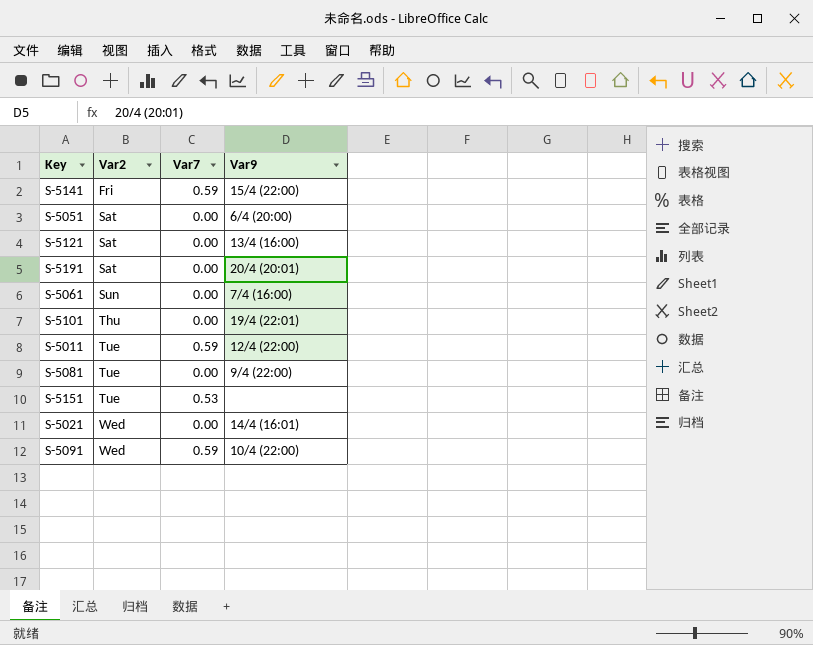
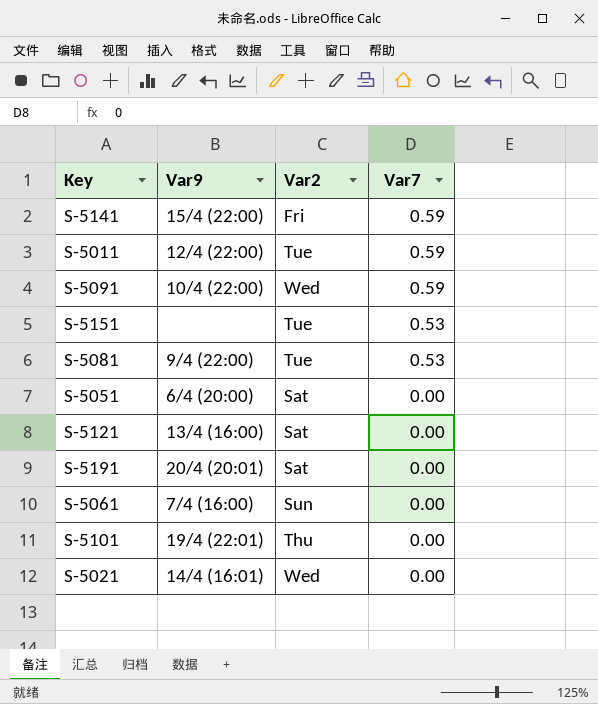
row order: Var2 ascending -> Var7 descending
column Var9 | position: 4 -> 2
S-5081 | Var7: 0.00 -> 0.53

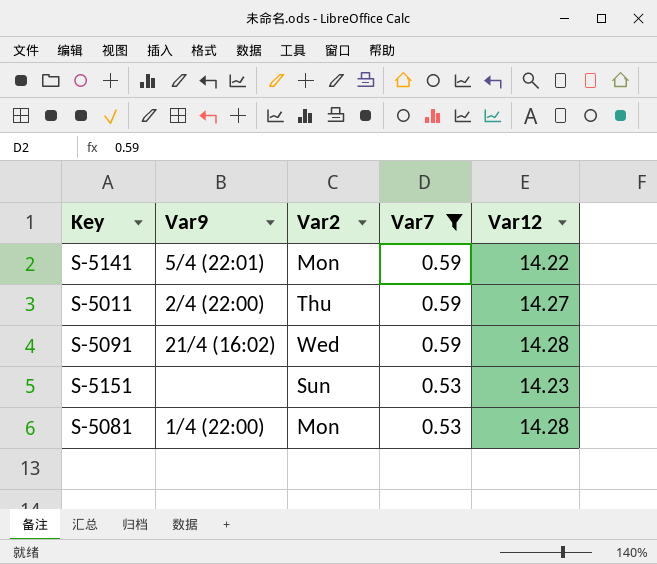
filter: none -> Var7 != 0.00
column Var12 | position: none -> 5
S-5141 | Var9: 15/4 (22:00) -> 5/4 (22:01)
S-5141 | Var2: Fri -> Mon
S-5011 | Var9: 12/4 (22:00) -> 2/4 (22:00)
S-5011 | Var2: Tue -> Thu
S-5091 | Var9: 10/4 (22:00) -> 21/4 (16:02)
S-5151 | Var2: Tue -> Sun
S-5081 | Var9: 9/4 (22:00) -> 1/4 (22:00)
S-5081 | Var2: Tue -> Mon

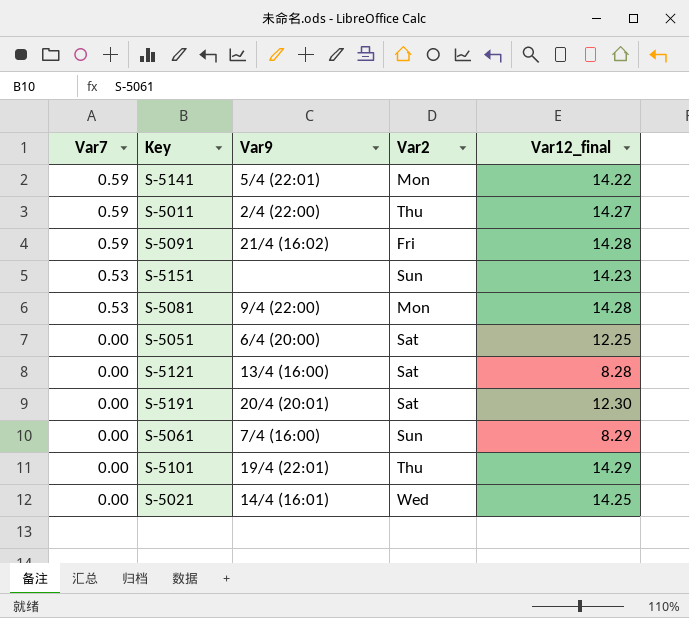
filter: Var7 != 0.00 -> none
column Var7 | position: 4 -> 1
column name: Var12 -> Var12_final
S-5091 | Var2: Wed -> Fri
S-5081 | Var9: 1/4 (22:00) -> 9/4 (22:00)

